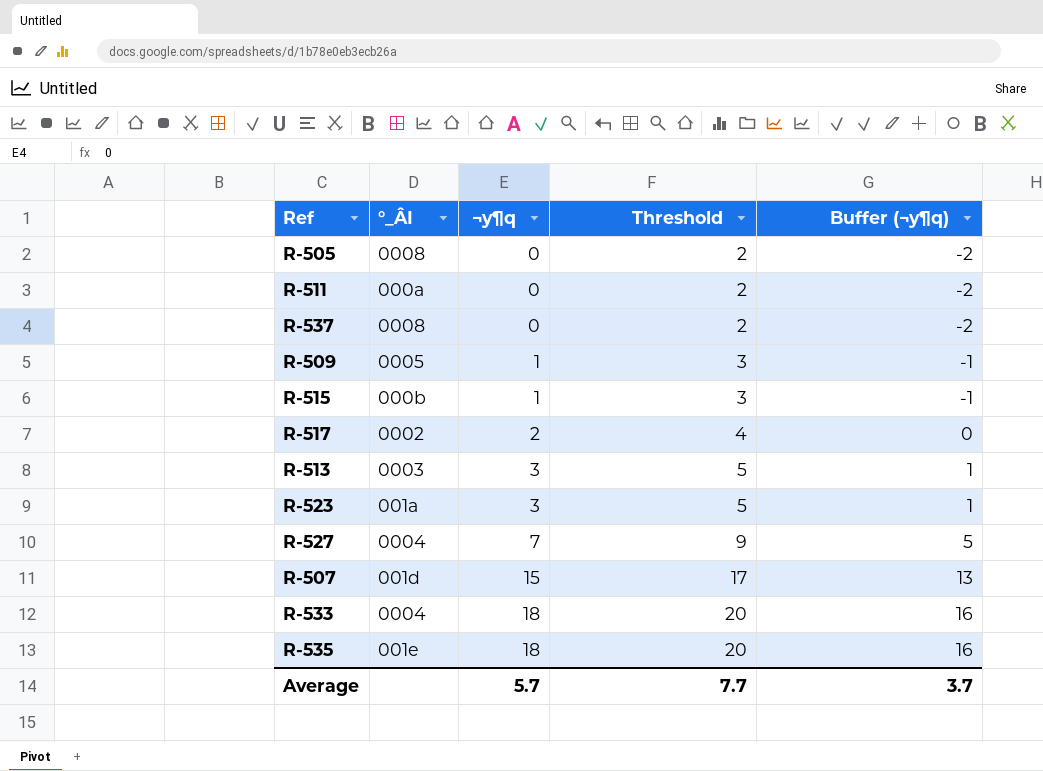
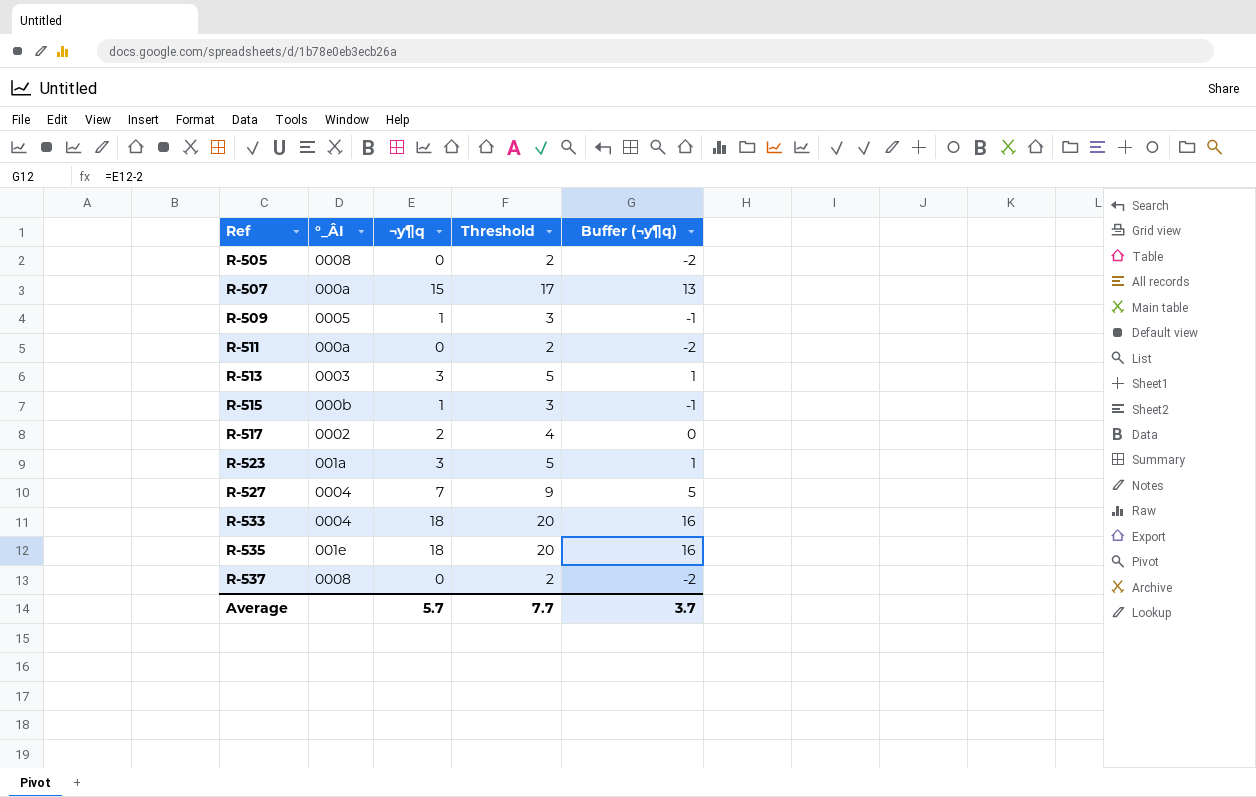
row order: ¬y¶q ascending -> Ref ascending
R-507 | °_ÂI: 001d -> 000a

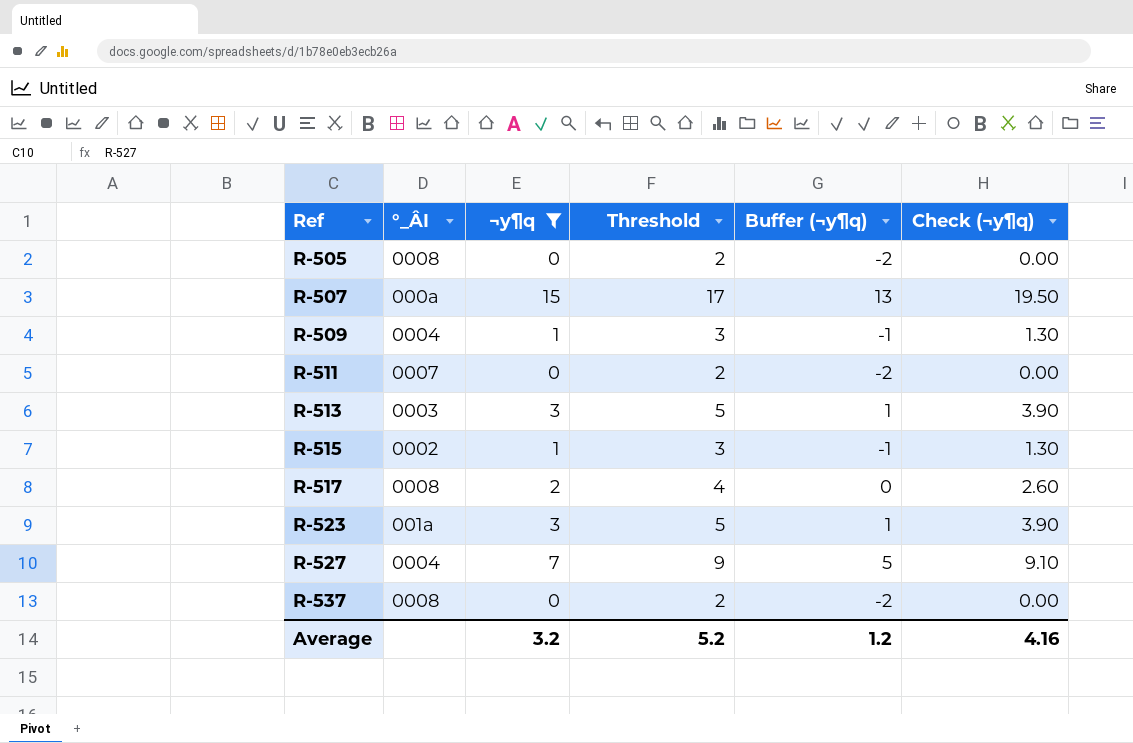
filter: none -> ¬y¶q != 18
column Check (¬y¶q) | formula: none -> [¬y¶q] * 1.3
R-509 | °_ÂI: 0005 -> 0004
R-511 | °_ÂI: 000a -> 0007
R-515 | °_ÂI: 000b -> 0002
R-517 | °_ÂI: 0002 -> 0008
Average | ¬y¶q: 5.7 -> 3.2
Average | Threshold: 7.7 -> 5.2
Average | Buffer (¬y¶q): 3.7 -> 1.2

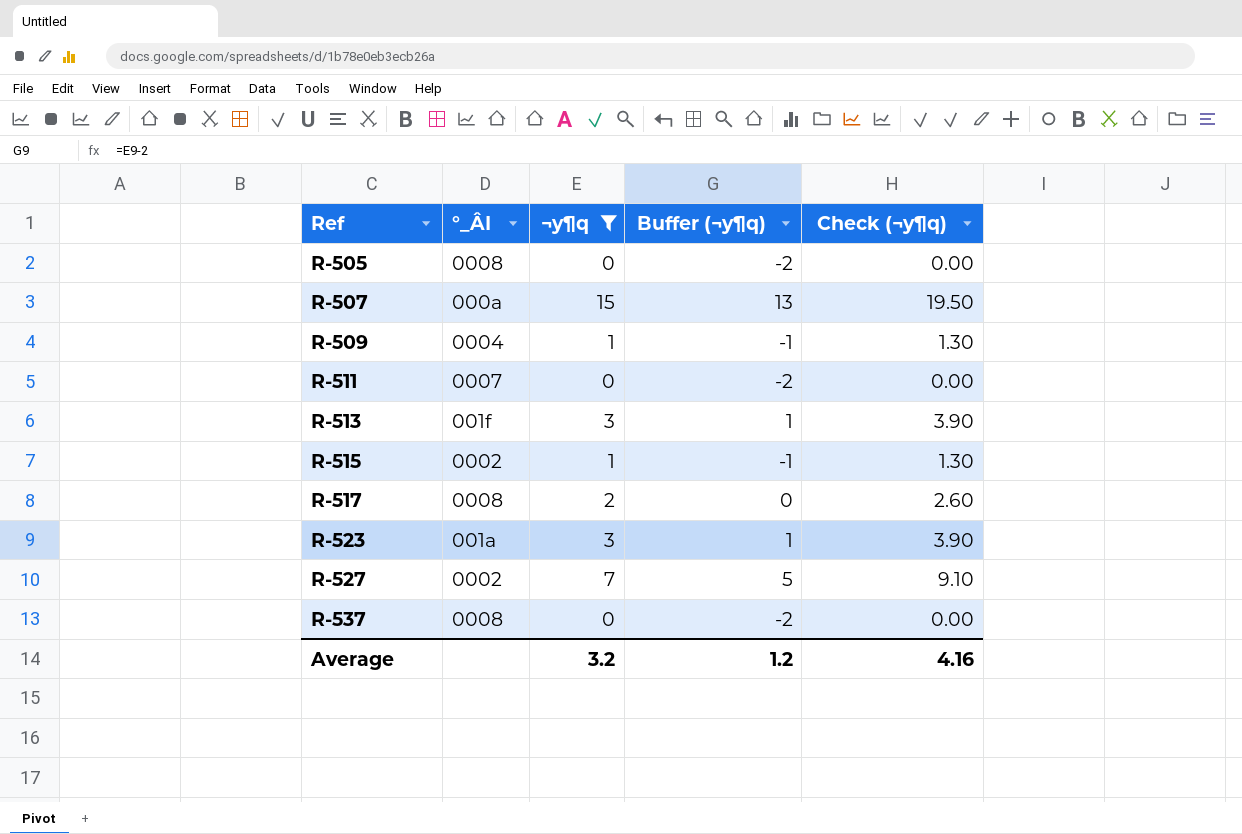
column Threshold | formula: [¬y¶q] + 2 -> none
R-513 | °_ÂI: 0003 -> 001f
R-527 | °_ÂI: 0004 -> 0002

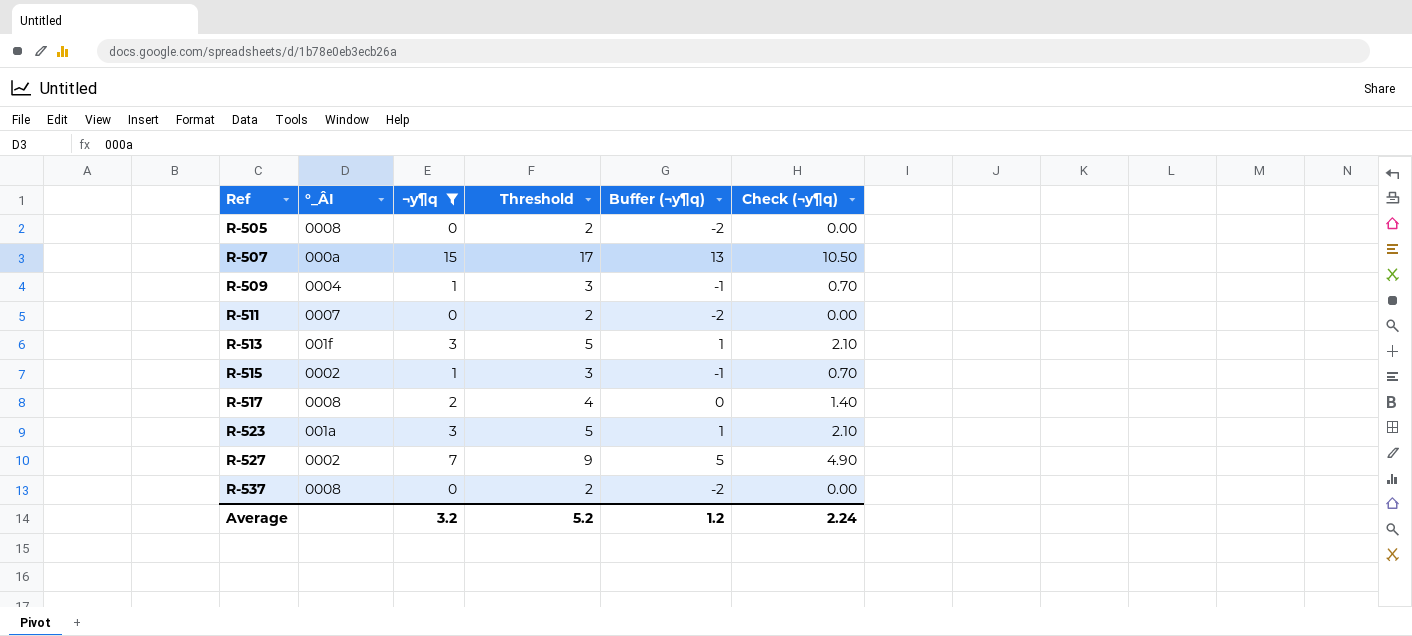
column Threshold | formula: none -> [¬y¶q] + 2
column Check (¬y¶q) | formula: [¬y¶q] * 1.3 -> [¬y¶q] * 0.7
Average | Check (¬y¶q): 4.16 -> 2.24

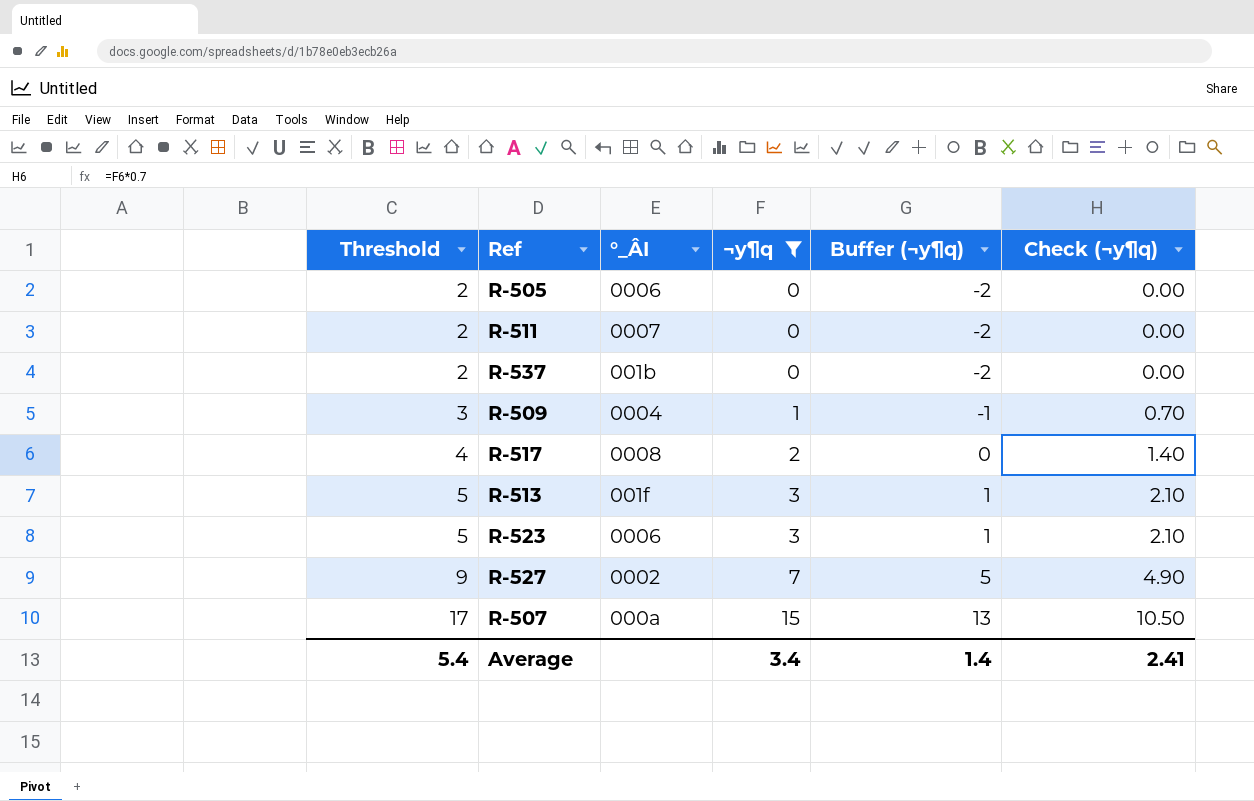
row order: Ref ascending -> Threshold ascending
column Threshold | position: 4 -> 1
row R-515: 0002 | 1 | 3 | -1 | 0.70 -> none
R-505 | °_ÂI: 0008 -> 0006
R-537 | °_ÂI: 0008 -> 001b
R-523 | °_ÂI: 001a -> 0006
Average | Threshold: 5.2 -> 5.4
Average | ¬y¶q: 3.2 -> 3.4
Average | Buffer (¬y¶q): 1.2 -> 1.4
Average | Check (¬y¶q): 2.24 -> 2.41

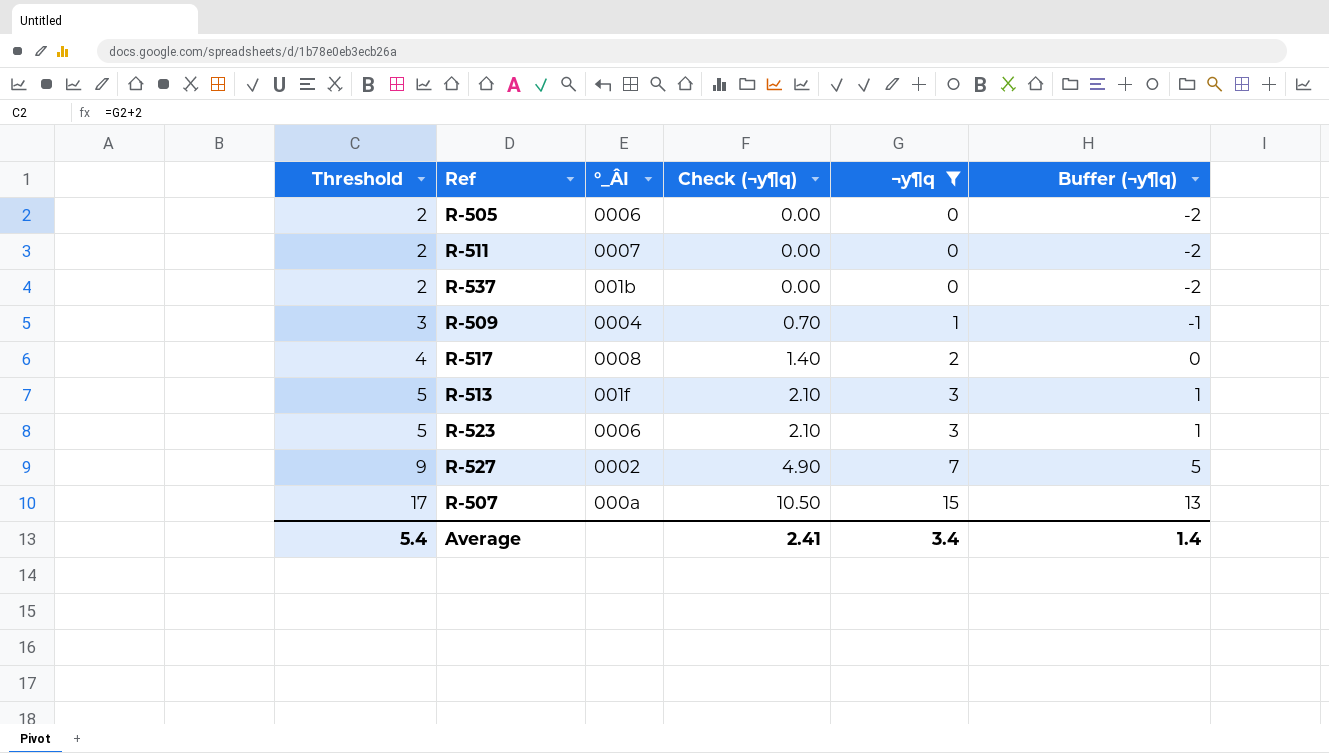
column Check (¬y¶q) | position: 6 -> 4

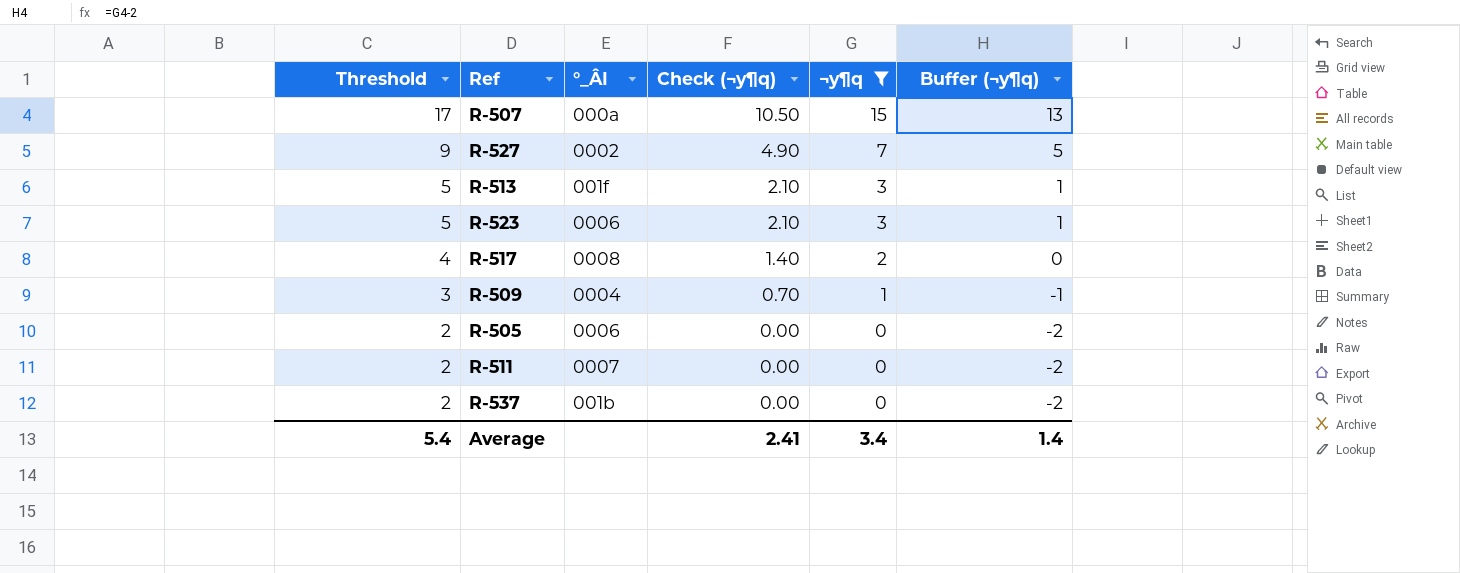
row order: Threshold ascending -> Threshold descending

